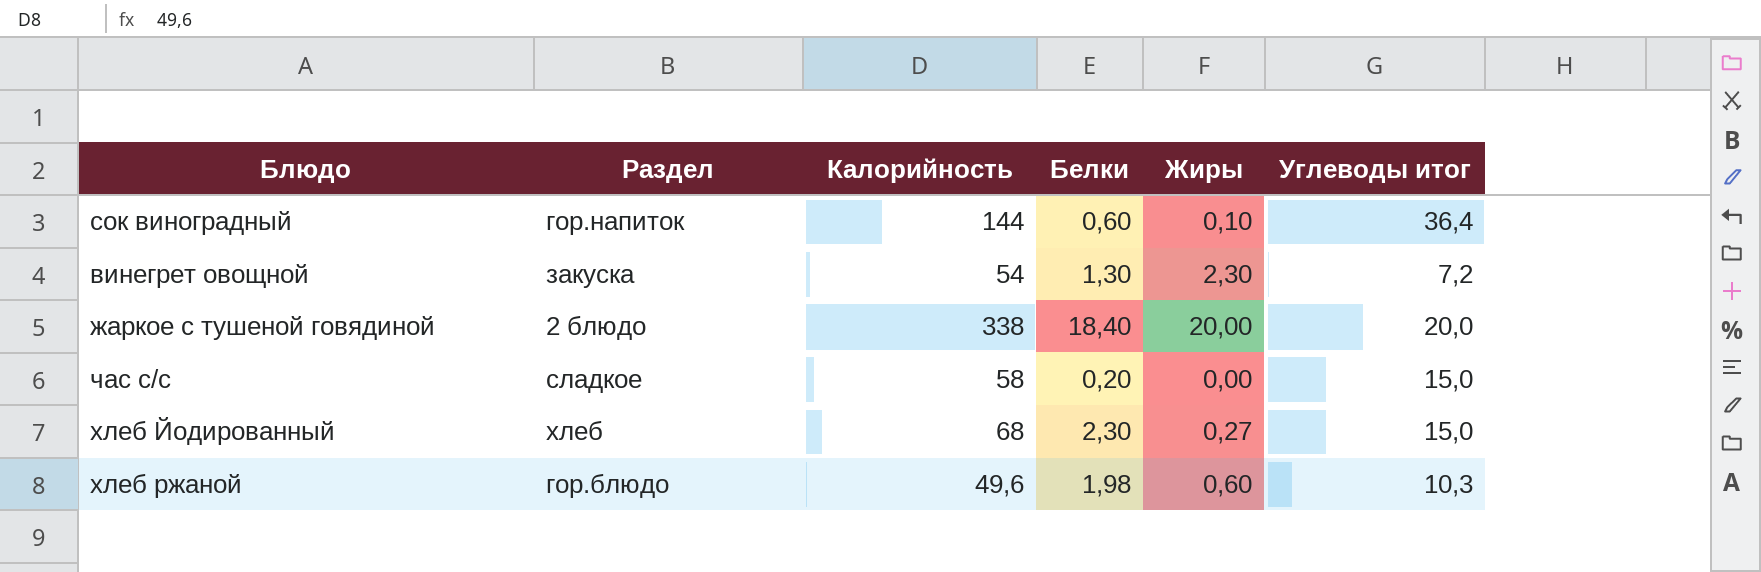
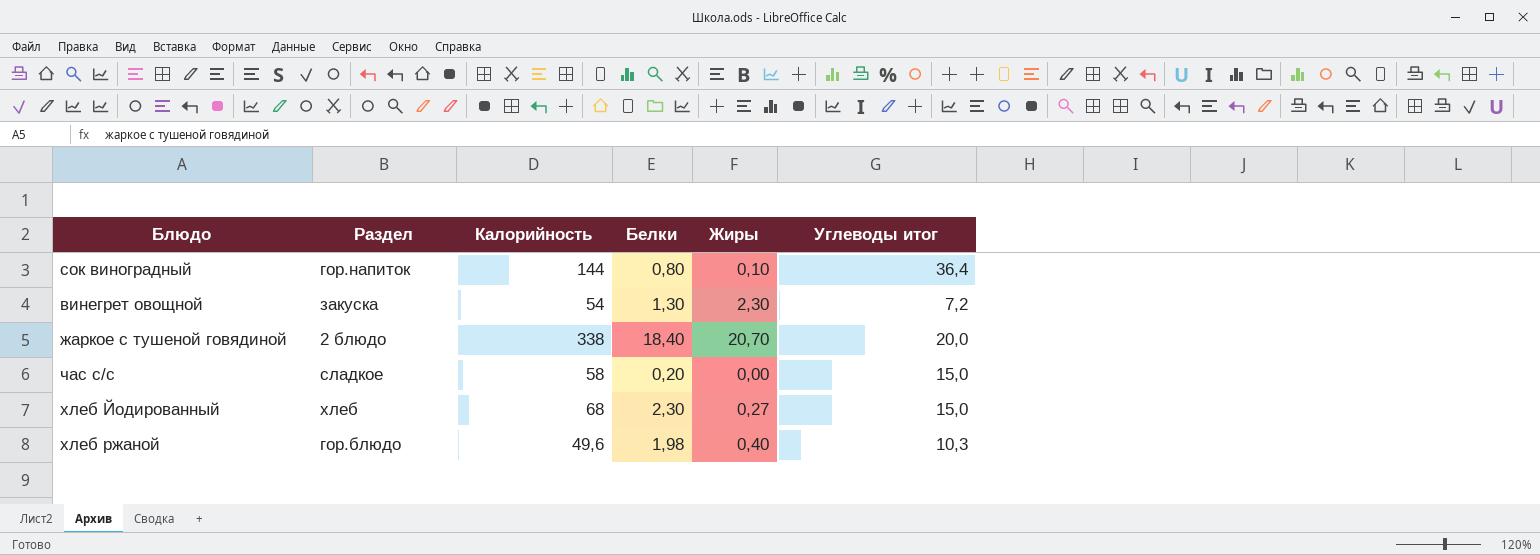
сок виноградный | Белки: 0,60 -> 0,80
жаркое с тушеной говядиной | Жиры: 20,00 -> 20,70
хлеб ржаной | Жиры: 0,60 -> 0,40

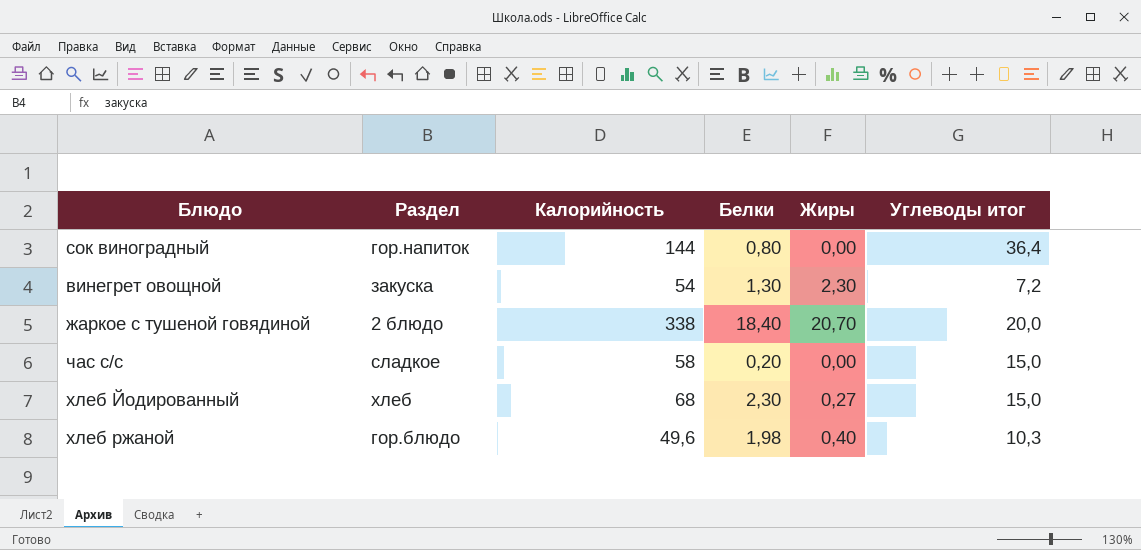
сок виноградный | Жиры: 0,10 -> 0,00

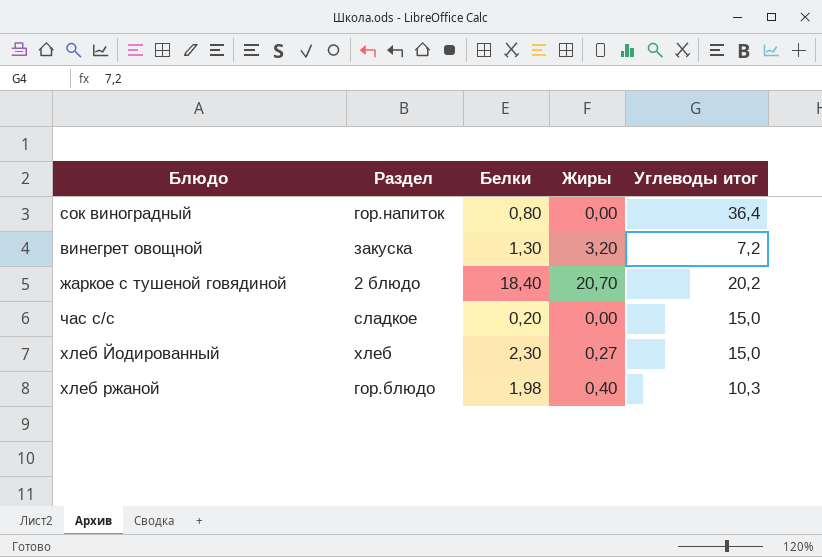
column Калорийность | position: 3 -> none
винегрет овощной | Жиры: 2,30 -> 3,20
жаркое с тушеной говядиной | Углеводы итог: 20,0 -> 20,2

